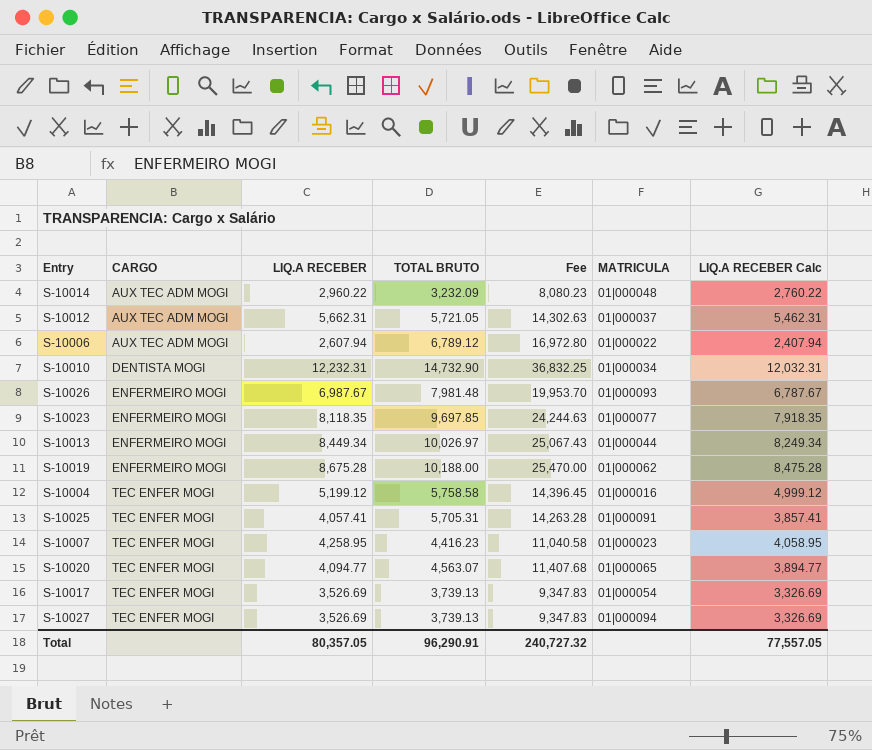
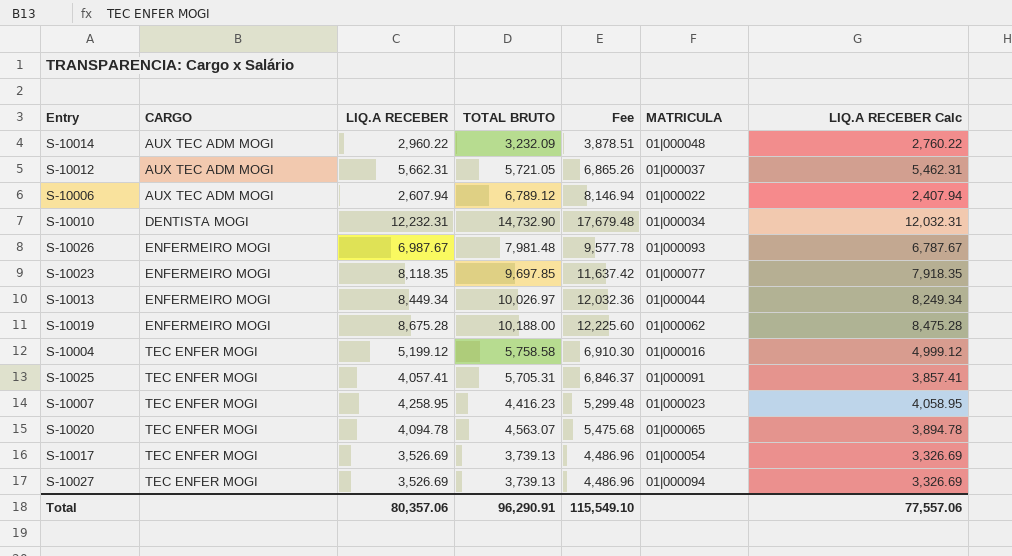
column Fee | formula: [TOTAL BRUTO] * 2.5 -> [TOTAL BRUTO] * 1.2
S-10020 | LIQ.A RECEBER: 4,094.77 -> 4,094.78
S-10020 | LIQ.A RECEBER Calc: 3,894.77 -> 3,894.78
Total | LIQ.A RECEBER: 80,357.05 -> 80,357.06
Total | Fee: 240,727.32 -> 115,549.10
Total | LIQ.A RECEBER Calc: 77,557.05 -> 77,557.06

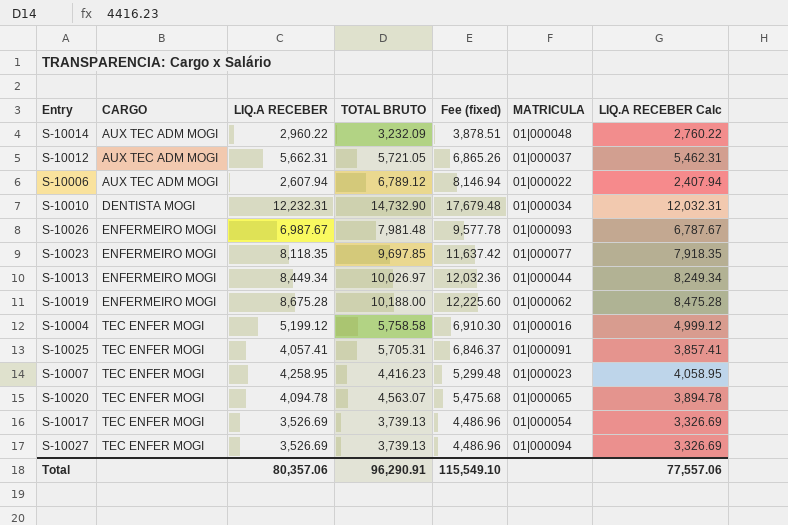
column name: Fee -> Fee (fixed)

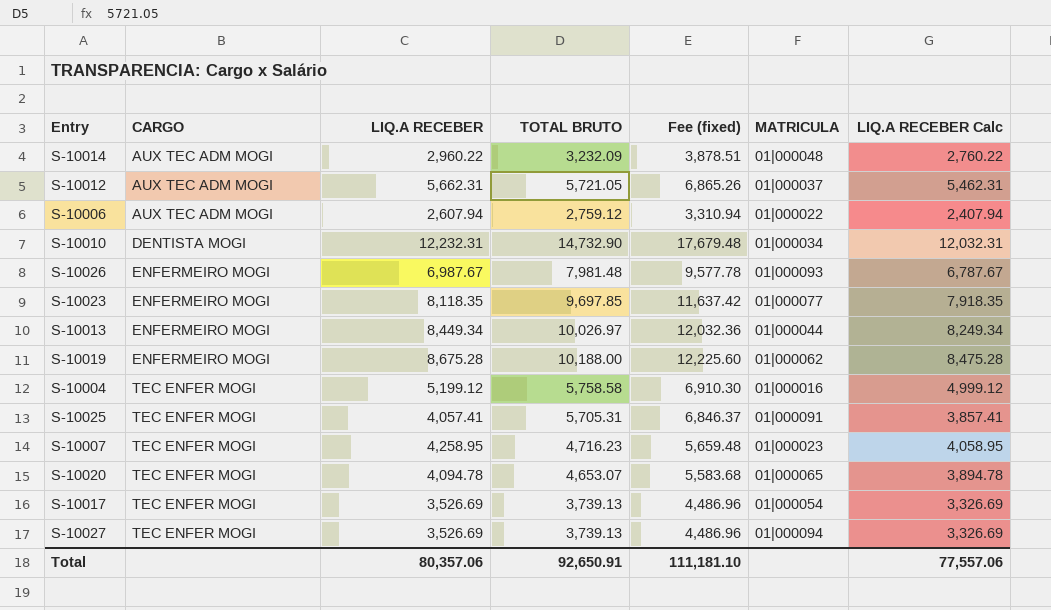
S-10006 | TOTAL BRUTO: 6,789.12 -> 2,759.12
S-10006 | Fee (fixed): 8,146.94 -> 3,310.94
S-10007 | TOTAL BRUTO: 4,416.23 -> 4,716.23
S-10007 | Fee (fixed): 5,299.48 -> 5,659.48
S-10020 | TOTAL BRUTO: 4,563.07 -> 4,653.07
S-10020 | Fee (fixed): 5,475.68 -> 5,583.68
Total | TOTAL BRUTO: 96,290.91 -> 92,650.91
Total | Fee (fixed): 115,549.10 -> 111,181.10

